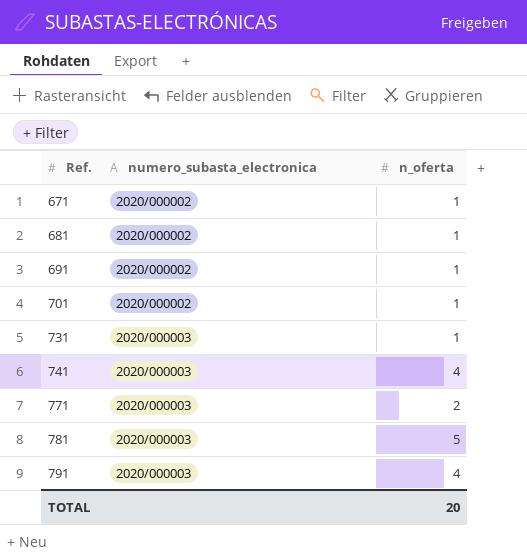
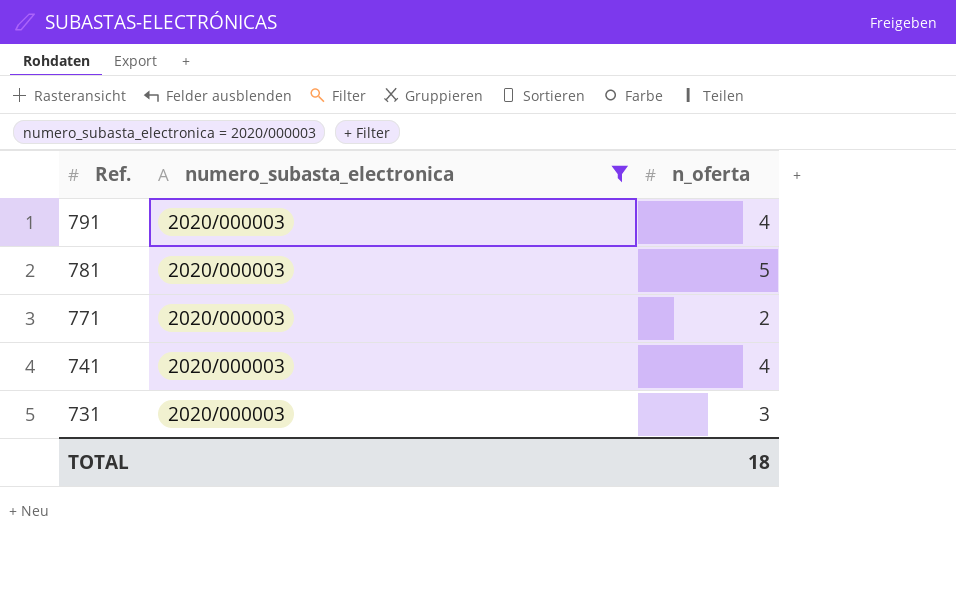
filter: none -> numero_subasta_electronica = 2020/000003
row order: Ref. ascending -> Ref. descending
731 | n_oferta: 1 -> 3
TOTAL | n_oferta: 20 -> 18

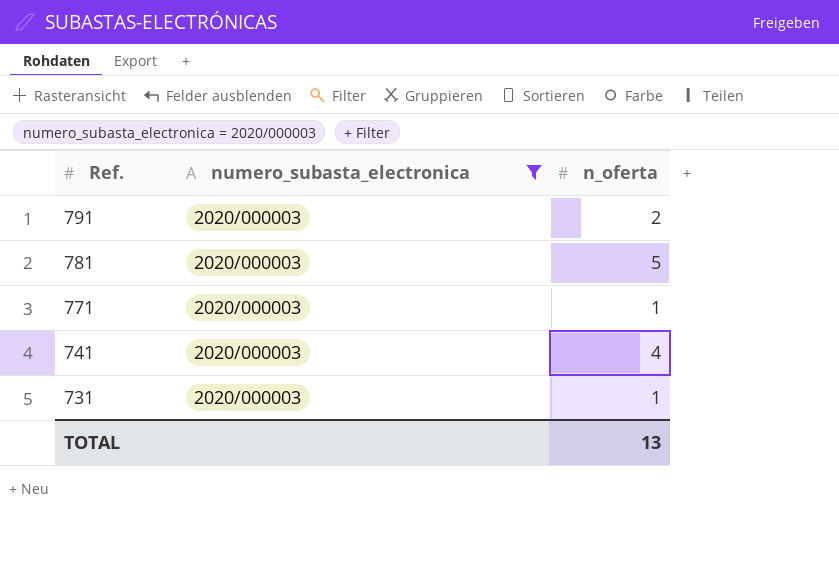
791 | n_oferta: 4 -> 2
771 | n_oferta: 2 -> 1
731 | n_oferta: 3 -> 1
TOTAL | n_oferta: 18 -> 13

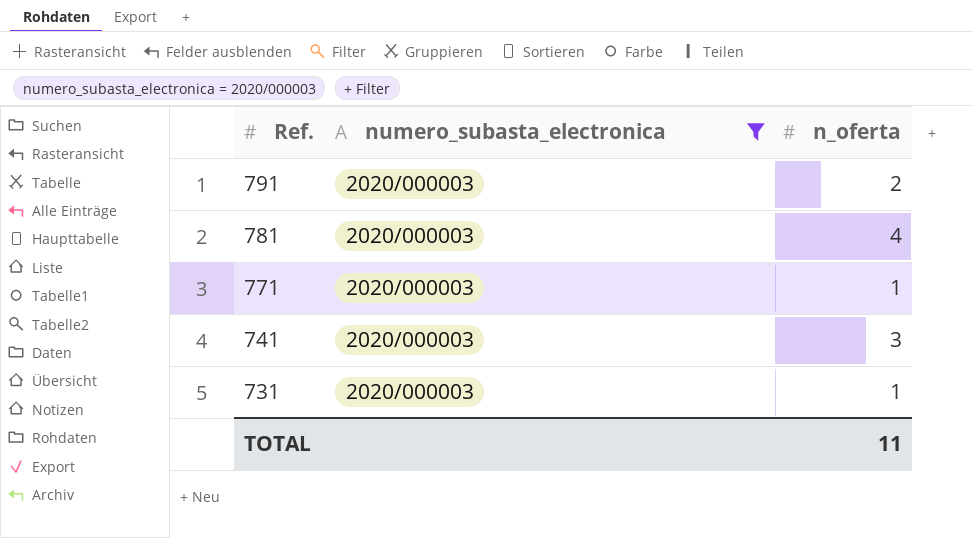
781 | n_oferta: 5 -> 4
741 | n_oferta: 4 -> 3
TOTAL | n_oferta: 13 -> 11

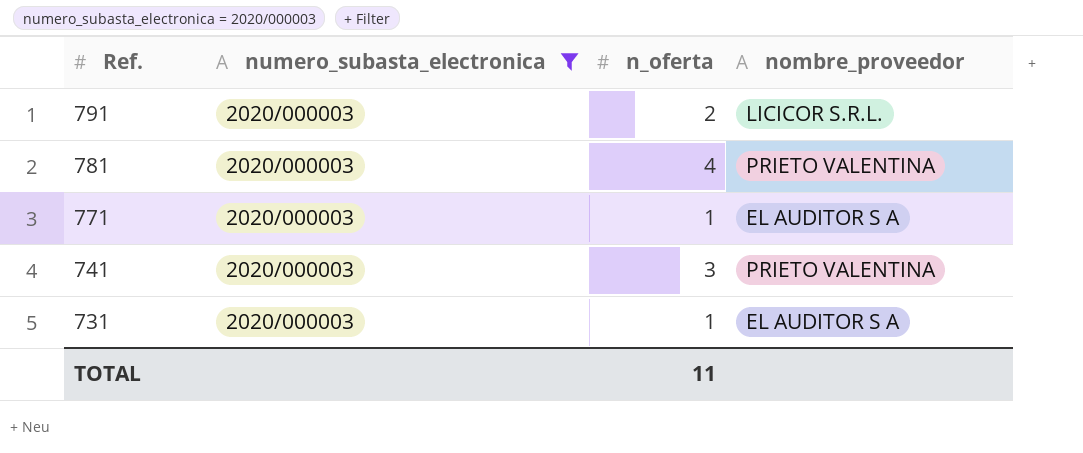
column nombre_proveedor | position: none -> 4

